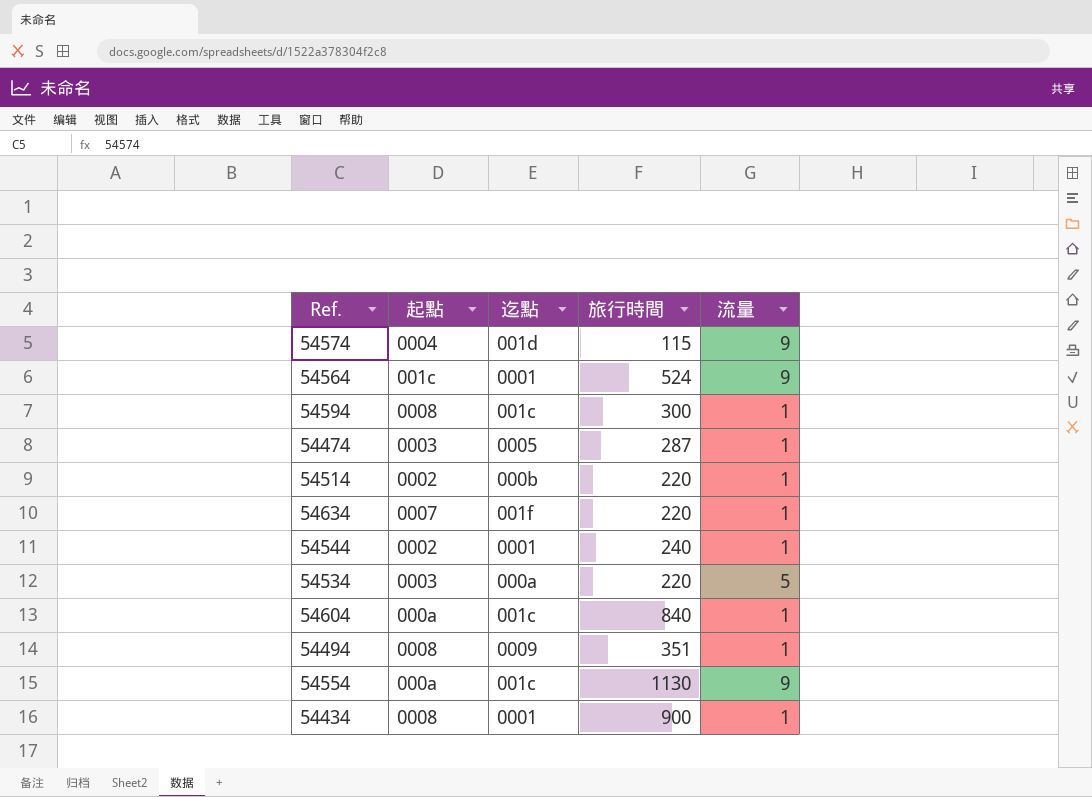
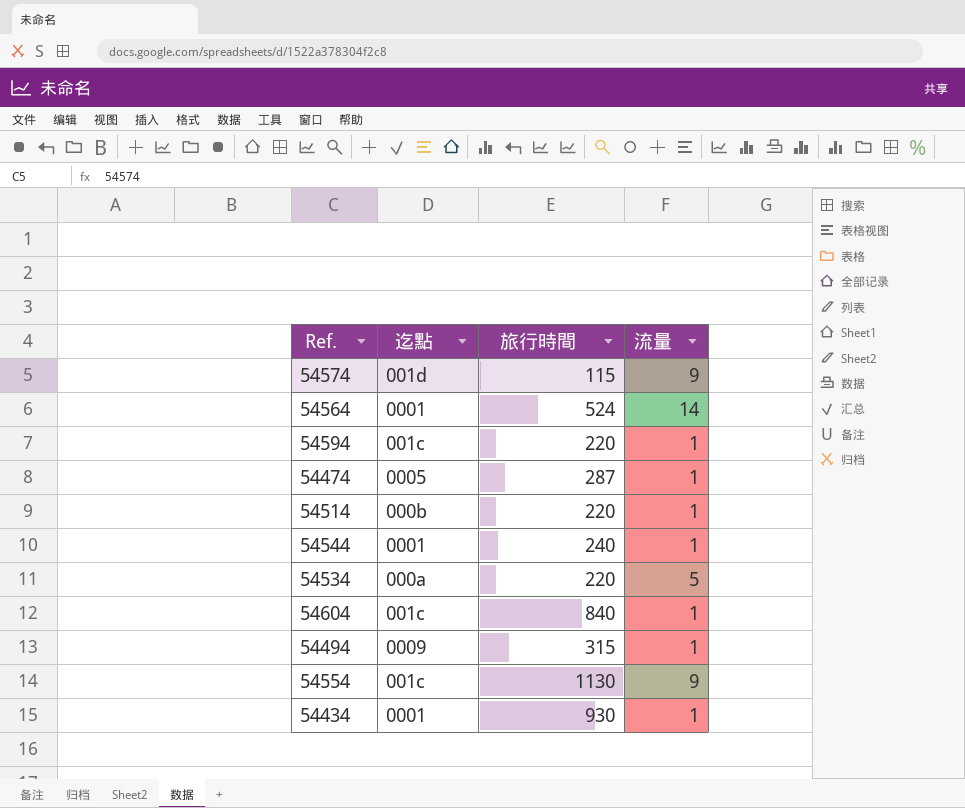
column 起點 | position: 2 -> none
row 54634: 0007 | 001f | 220 | 1 -> none
54564 | 流量: 9 -> 14
54594 | 旅行時間: 300 -> 220
54494 | 旅行時間: 351 -> 315
54434 | 旅行時間: 900 -> 930

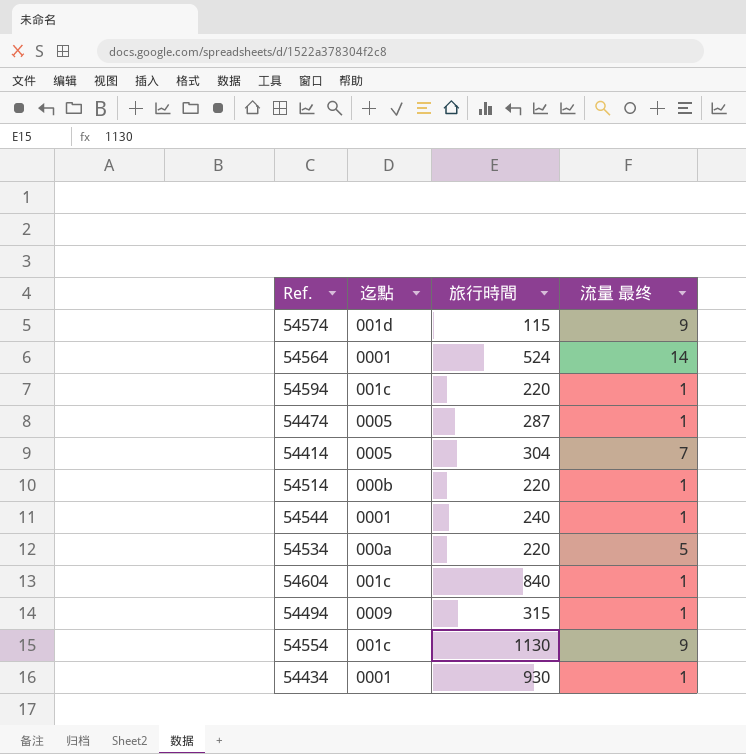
column name: 流量 -> 流量 最终
row 54414: none -> 0005 | 304 | 7

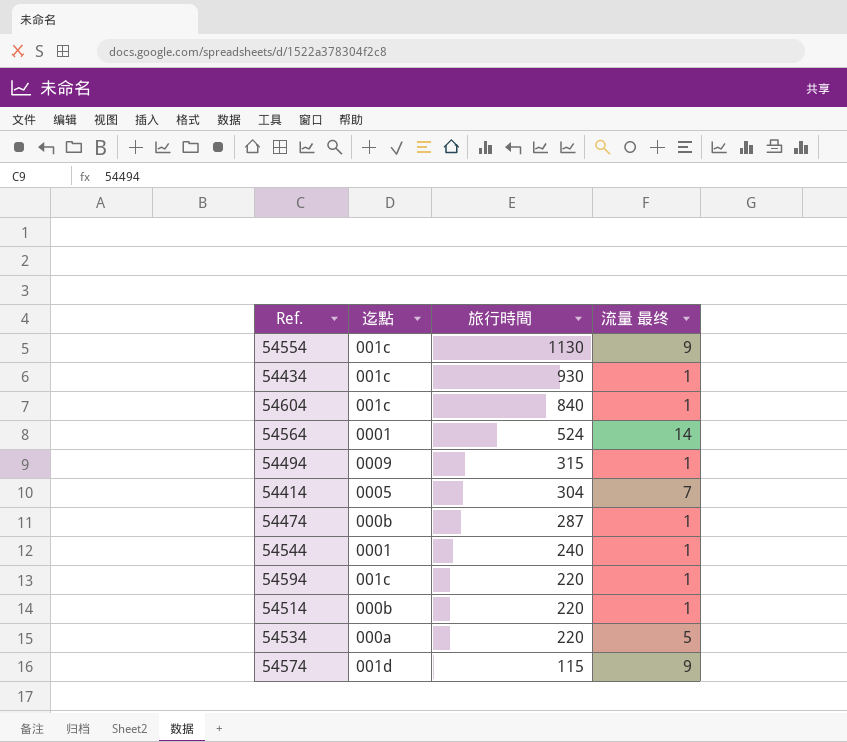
row order: none -> 旅行時間 descending
54434 | 迄點: 0001 -> 001c
54474 | 迄點: 0005 -> 000b

